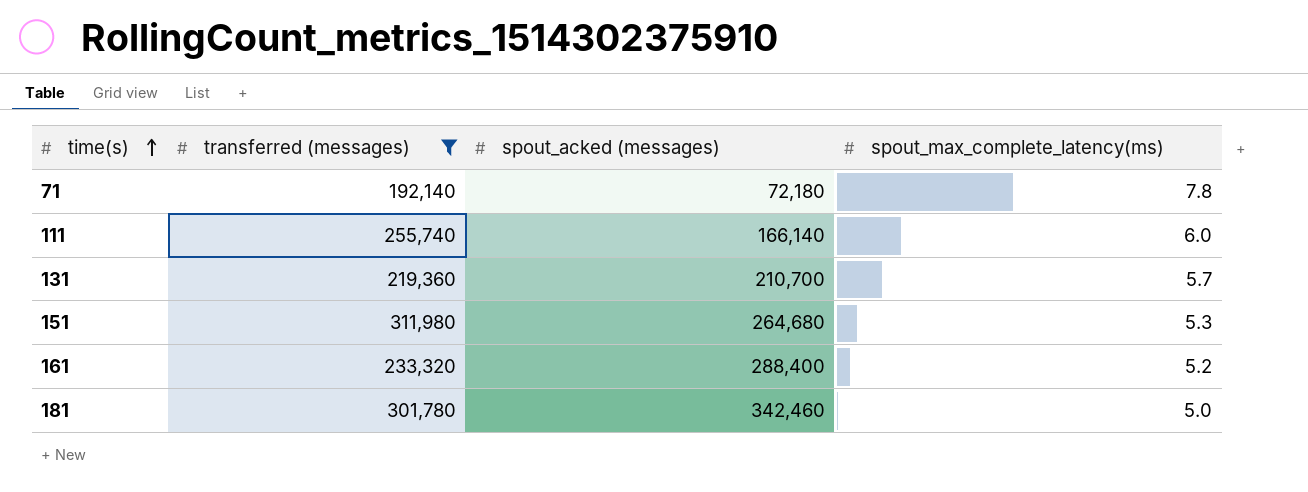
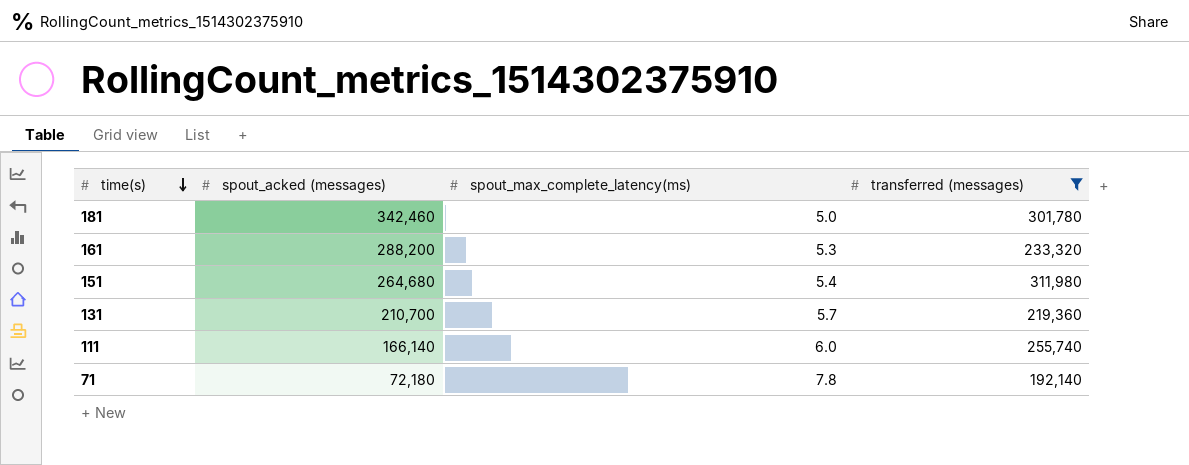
row order: time(s) ascending -> time(s) descending
column transferred (messages) | position: 2 -> 4
161 | spout_acked (messages): 288,400 -> 288,200
161 | spout_max_complete_latency(ms): 5.2 -> 5.3
151 | spout_max_complete_latency(ms): 5.3 -> 5.4

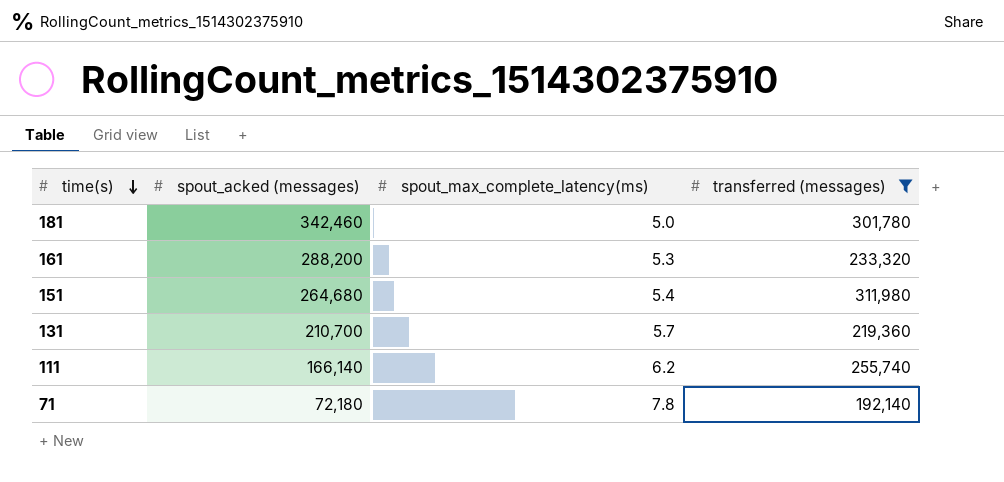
111 | spout_max_complete_latency(ms): 6.0 -> 6.2

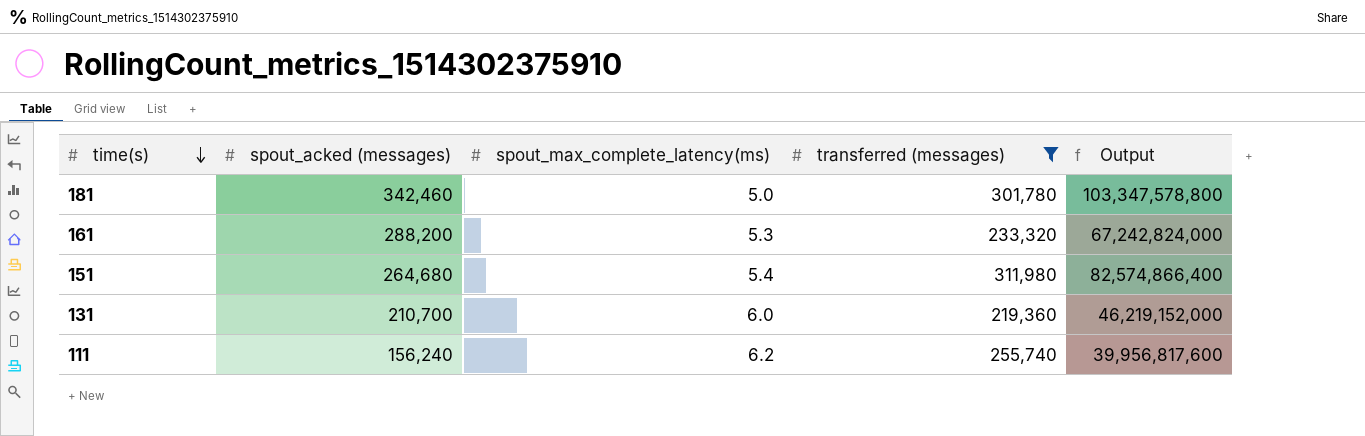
column Output | formula: none -> [spout_acked (messages)] * [transferred (messages)]
row 71: 72,180 | 7.8 | 192,140 -> none
131 | spout_max_complete_latency(ms): 5.7 -> 6.0
111 | spout_acked (messages): 166,140 -> 156,240

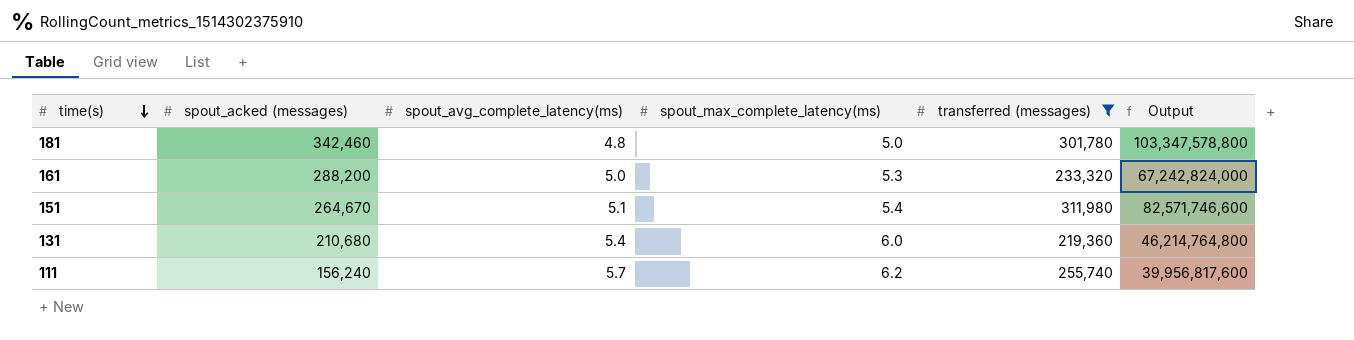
column spout_avg_complete_latency(ms) | position: none -> 3
151 | spout_acked (messages): 264,680 -> 264,670
151 | Output: 82,574,866,400 -> 82,571,746,600
131 | spout_acked (messages): 210,700 -> 210,680
131 | Output: 46,219,152,000 -> 46,214,764,800

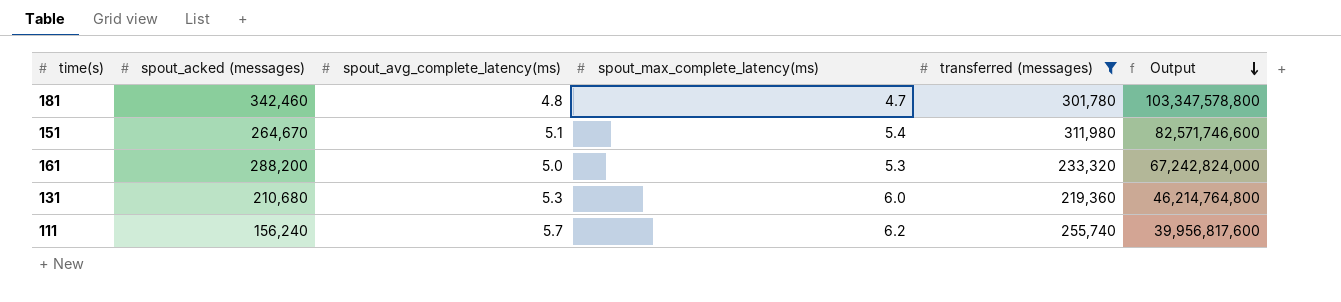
row order: time(s) descending -> Output descending
181 | spout_max_complete_latency(ms): 5.0 -> 4.7
131 | spout_avg_complete_latency(ms): 5.4 -> 5.3

